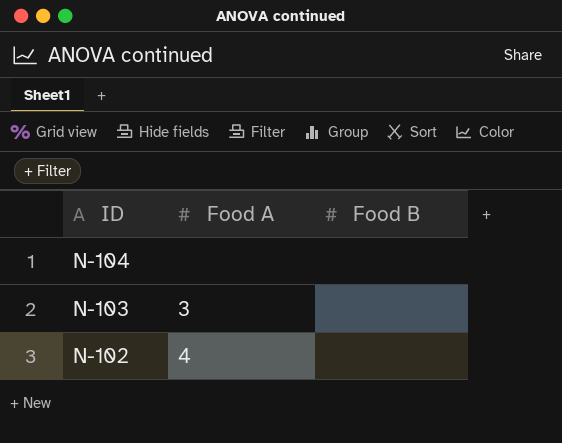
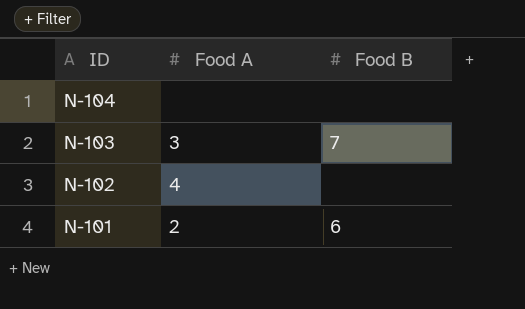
N-103 | Food B: none -> 7
row N-101: none -> 2 | 6

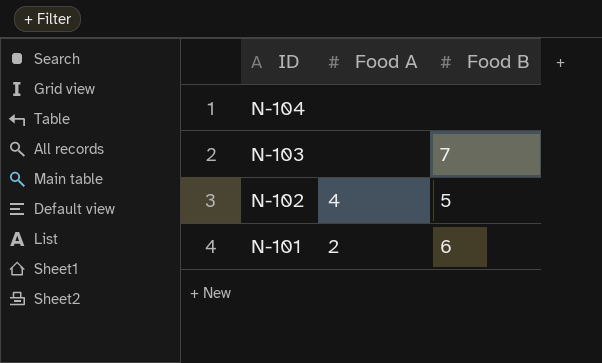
N-103 | Food A: 3 -> none
N-102 | Food B: none -> 5

